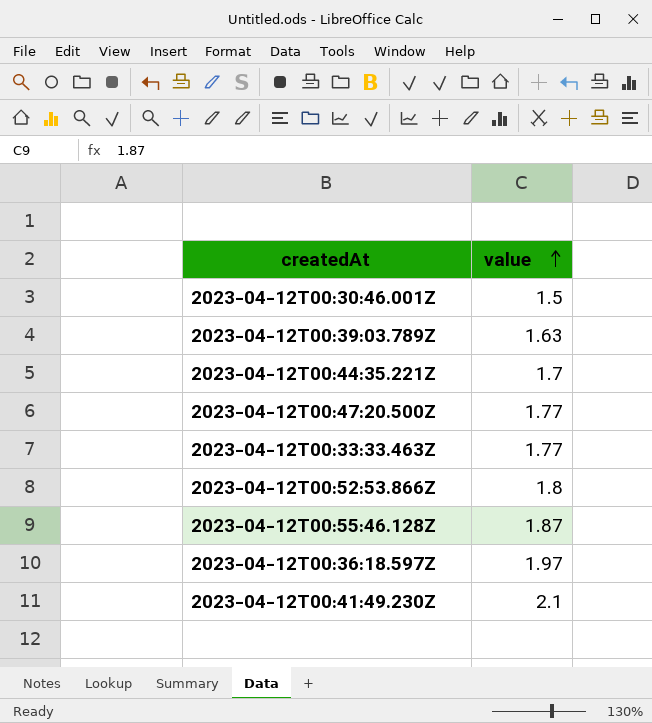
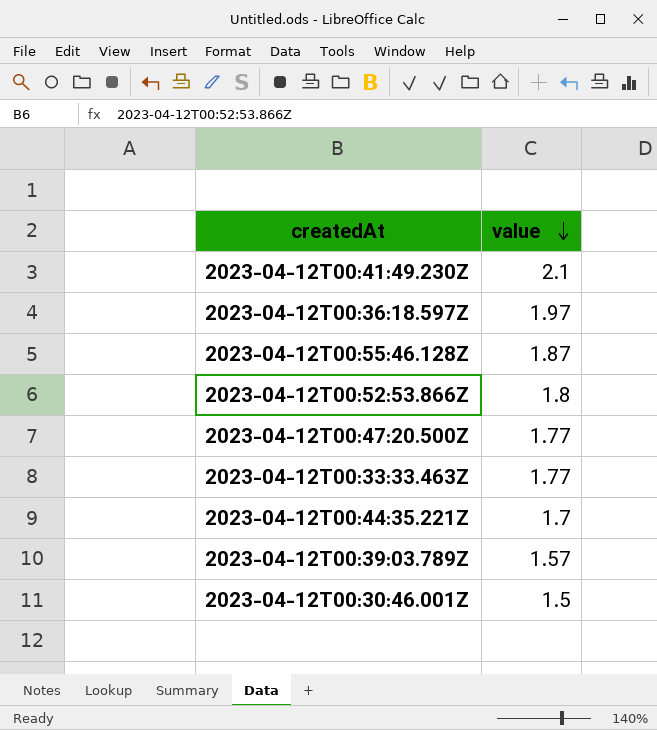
row order: value ascending -> value descending
2023-04-12T00:39:03.789Z | value: 1.63 -> 1.57

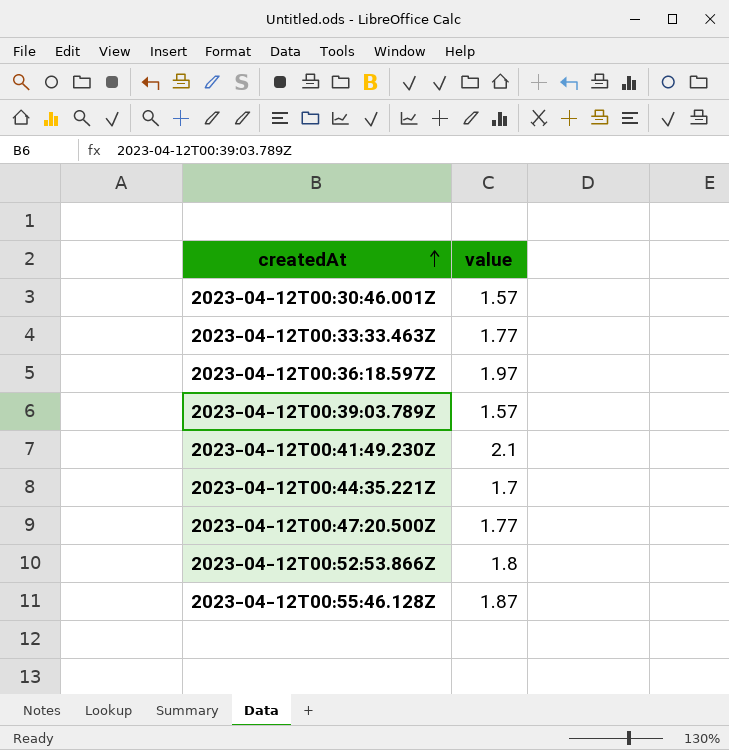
row order: value descending -> createdAt ascending
2023-04-12T00:30:46.001Z | value: 1.5 -> 1.57

